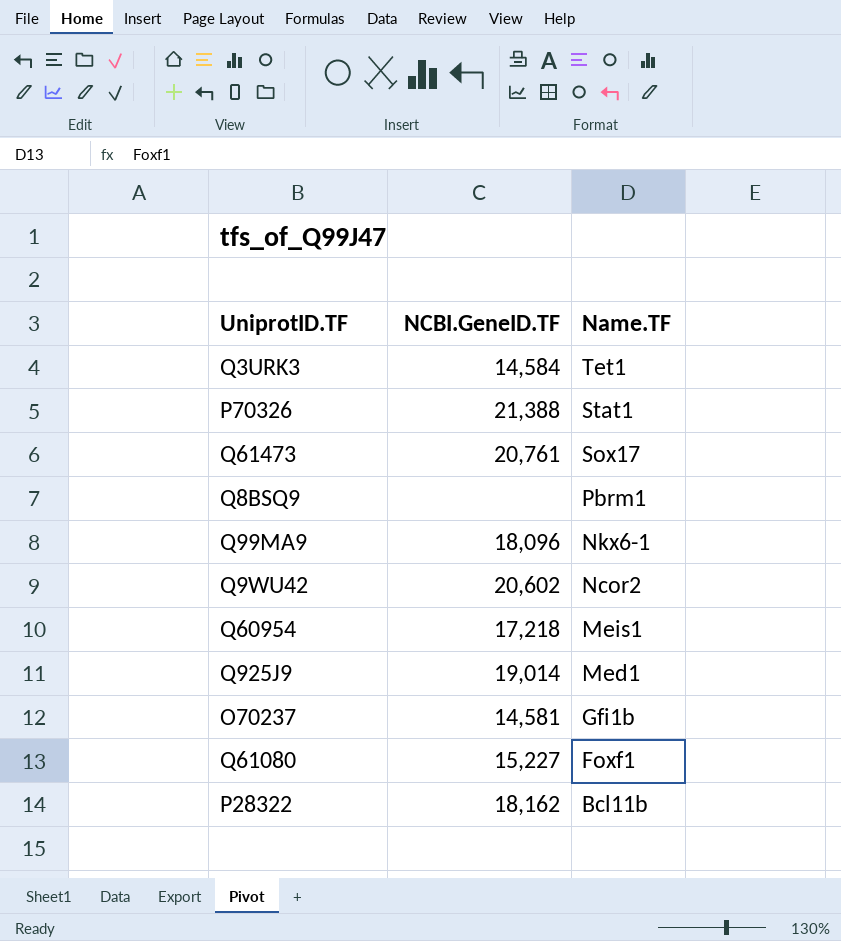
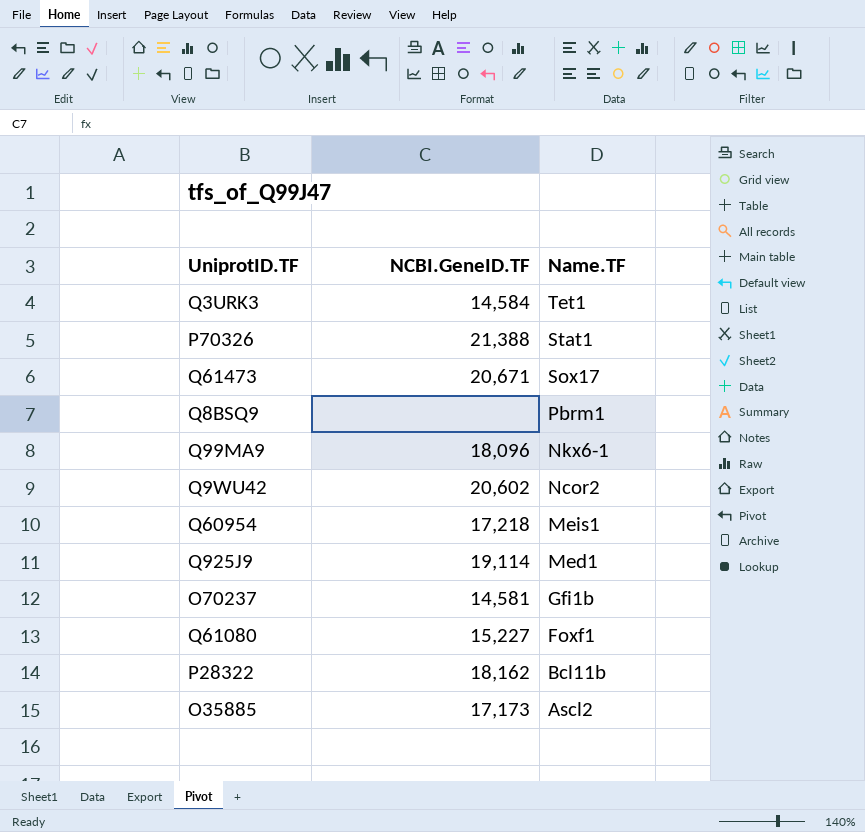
Q61473 | NCBI.GeneID.TF: 20,761 -> 20,671
Q925J9 | NCBI.GeneID.TF: 19,014 -> 19,114
row O35885: none -> 17,173 | Ascl2

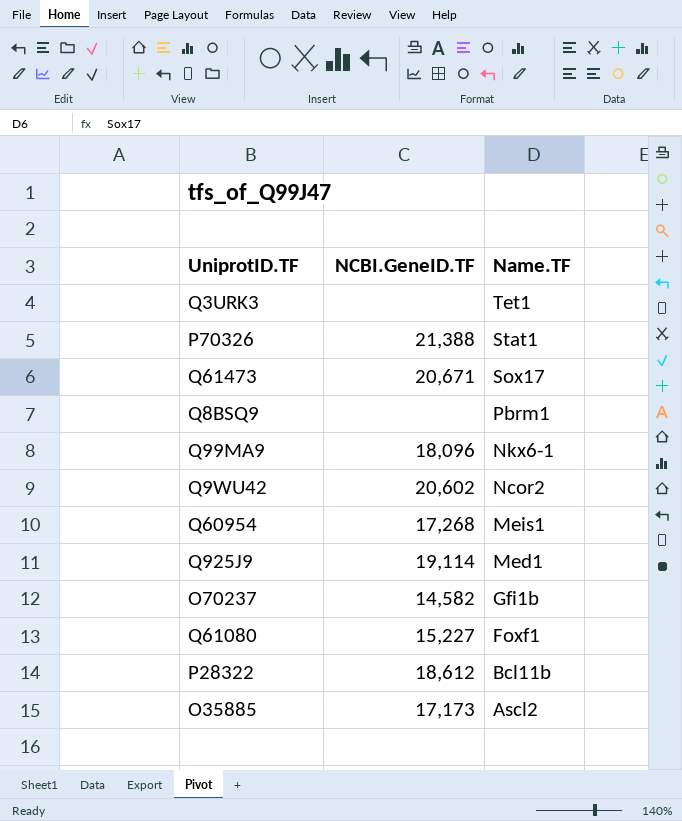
Q3URK3 | NCBI.GeneID.TF: 14,584 -> none
Q60954 | NCBI.GeneID.TF: 17,218 -> 17,268
O70237 | NCBI.GeneID.TF: 14,581 -> 14,582
P28322 | NCBI.GeneID.TF: 18,162 -> 18,612

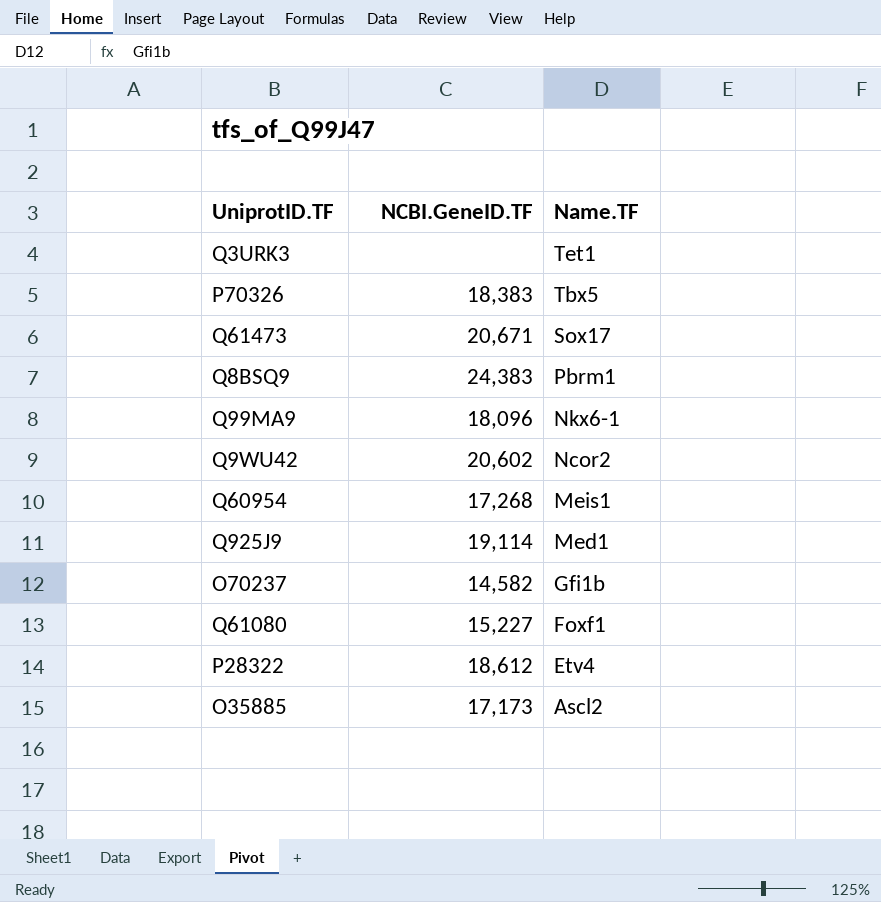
P70326 | NCBI.GeneID.TF: 21,388 -> 18,383
P70326 | Name.TF: Stat1 -> Tbx5
Q8BSQ9 | NCBI.GeneID.TF: none -> 24,383
P28322 | Name.TF: Bcl11b -> Etv4

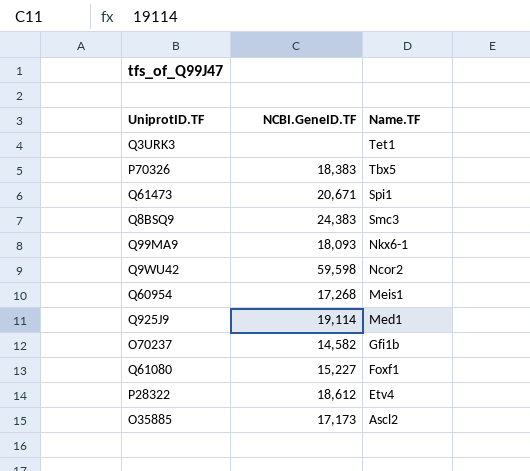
Q61473 | Name.TF: Sox17 -> Spi1
Q8BSQ9 | Name.TF: Pbrm1 -> Smc3
Q99MA9 | NCBI.GeneID.TF: 18,096 -> 18,093
Q9WU42 | NCBI.GeneID.TF: 20,602 -> 59,598

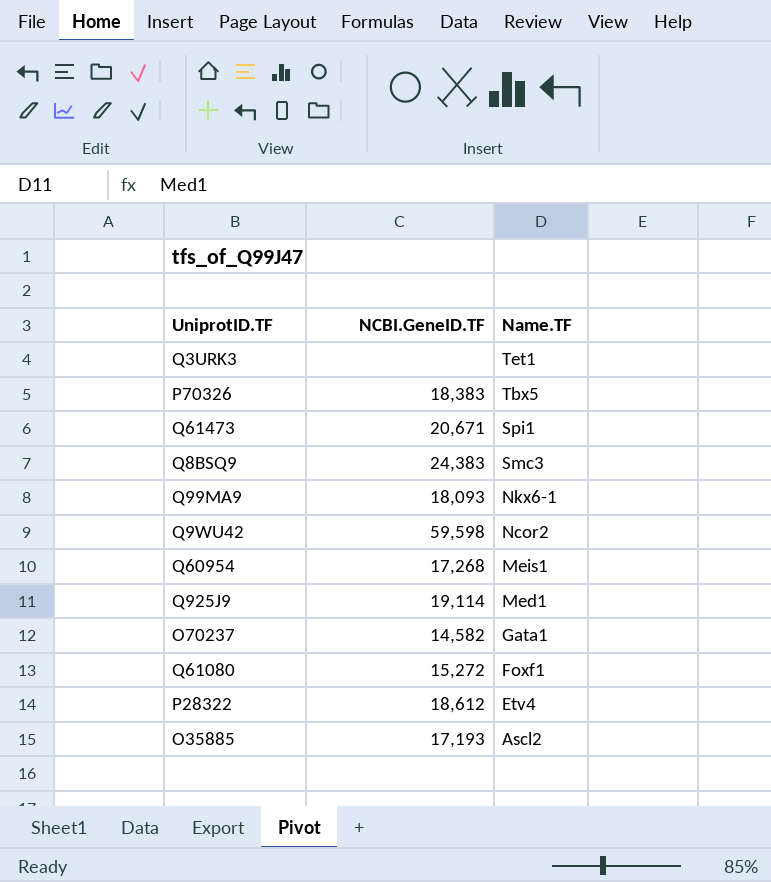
O70237 | Name.TF: Gfi1b -> Gata1
Q61080 | NCBI.GeneID.TF: 15,227 -> 15,272
O35885 | NCBI.GeneID.TF: 17,173 -> 17,193

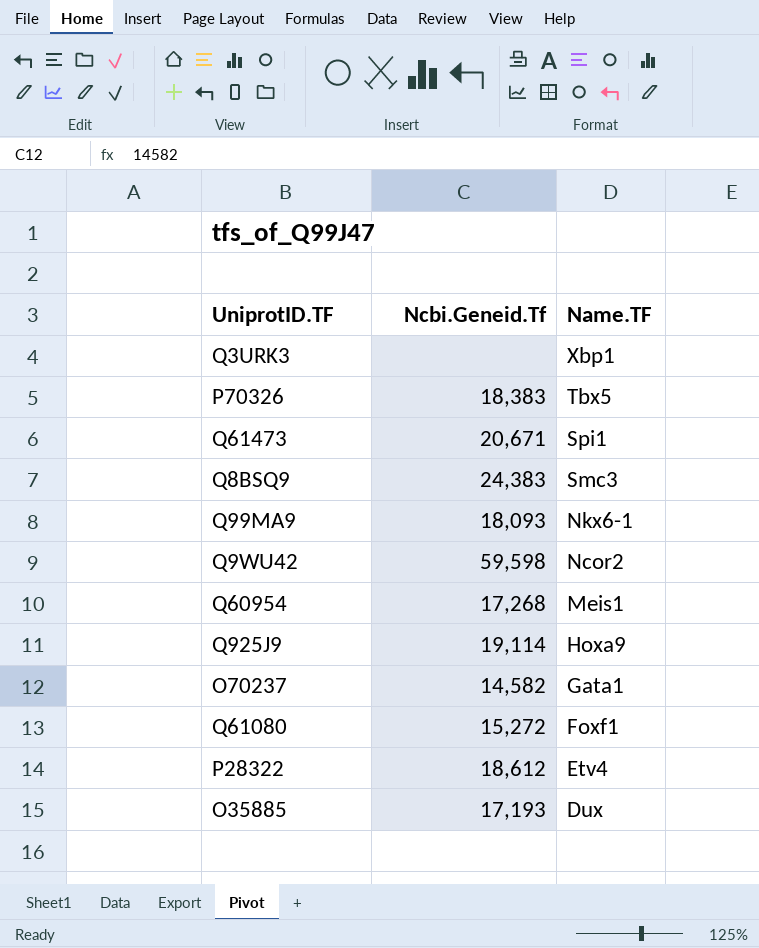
column name: NCBI.GeneID.TF -> Ncbi.Geneid.Tf
Q3URK3 | Name.TF: Tet1 -> Xbp1
Q925J9 | Name.TF: Med1 -> Hoxa9
O35885 | Name.TF: Ascl2 -> Dux

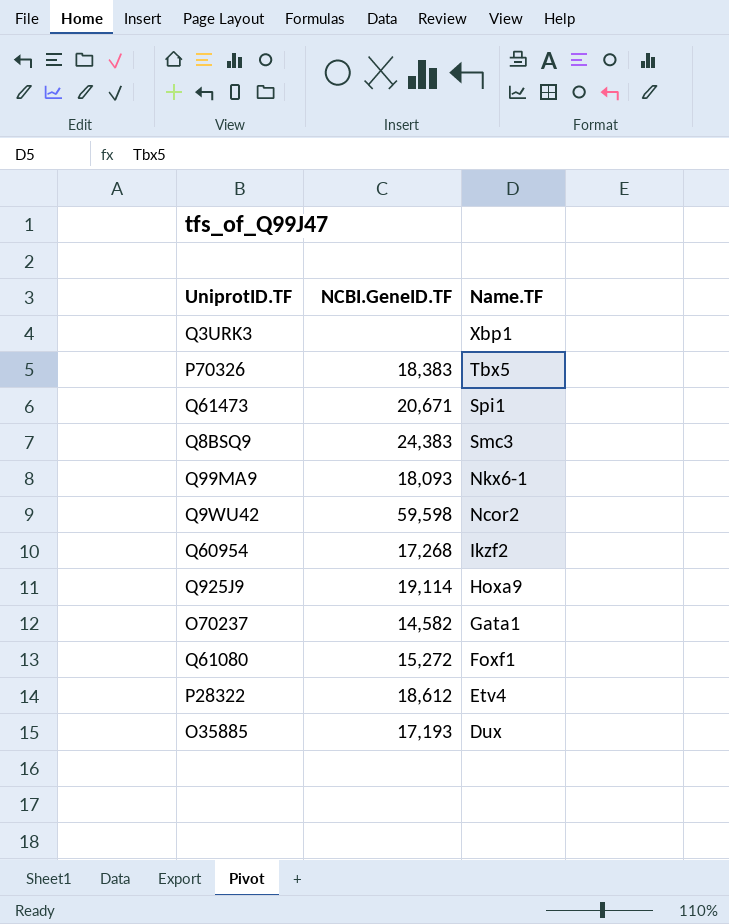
column name: Ncbi.Geneid.Tf -> NCBI.GeneID.TF
Q60954 | Name.TF: Meis1 -> Ikzf2

